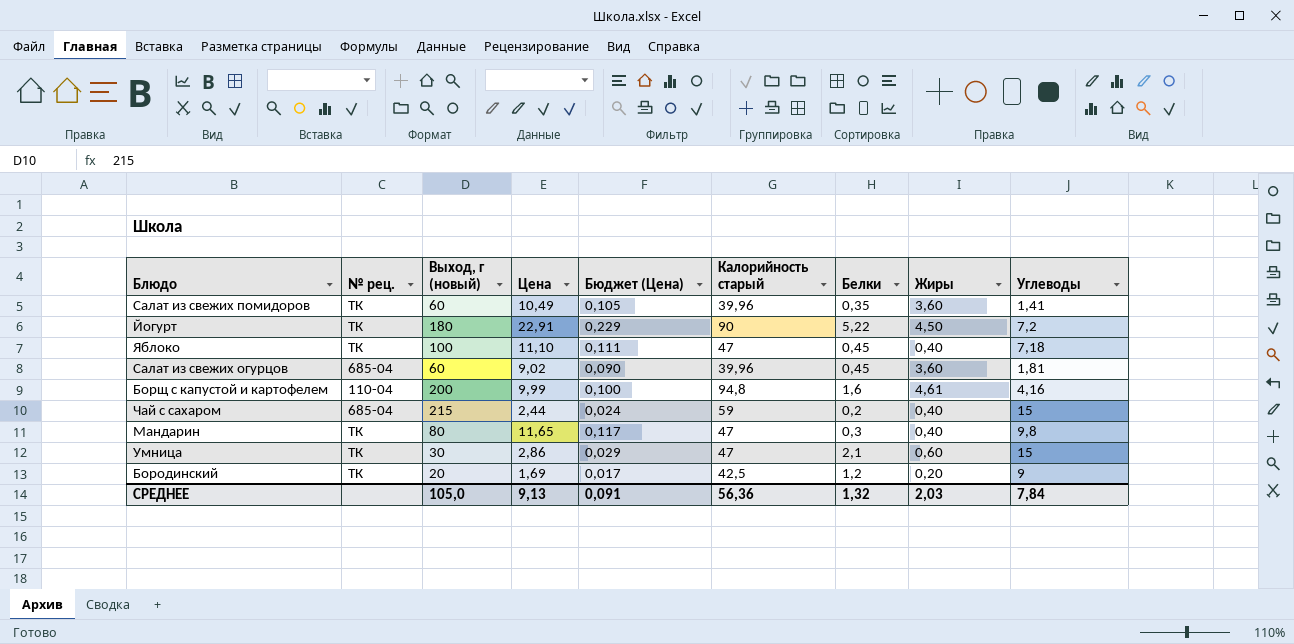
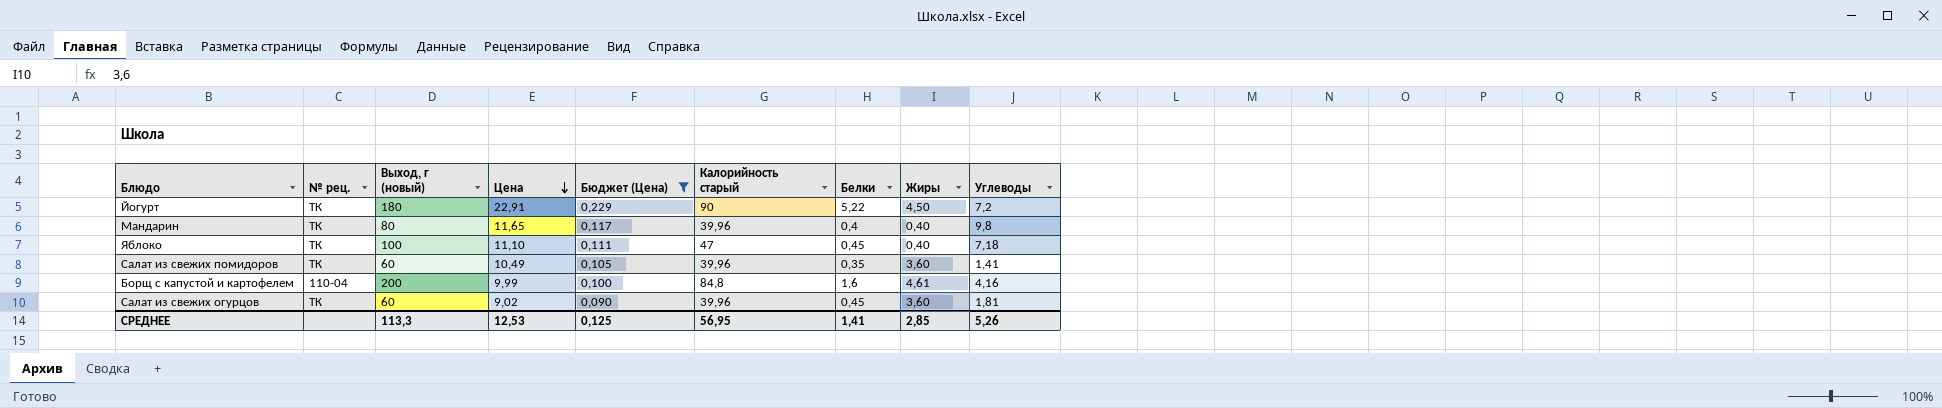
filter: none -> Бюджет (Цена) >= 0,090
row order: none -> Цена descending
Мандарин | Калорийность старый: 47 -> 39,96
Мандарин | Белки: 0,3 -> 0,4
Борщ с капустой и картофелем | Калорийность старый: 94,8 -> 84,8
Салат из свежих огурцов | № рец.: 685-04 -> ТК
СРЕДНЕЕ | Выход, г (новый): 105,0 -> 113,3
СРЕДНЕЕ | Цена: 9,13 -> 12,53
СРЕДНЕЕ | Бюджет (Цена): 0,091 -> 0,125
СРЕДНЕЕ | Калорийность старый: 56,36 -> 56,95
СРЕДНЕЕ | Белки: 1,32 -> 1,41
СРЕДНЕЕ | Жиры: 2,03 -> 2,85
СРЕДНЕЕ | Углеводы: 7,84 -> 5,26

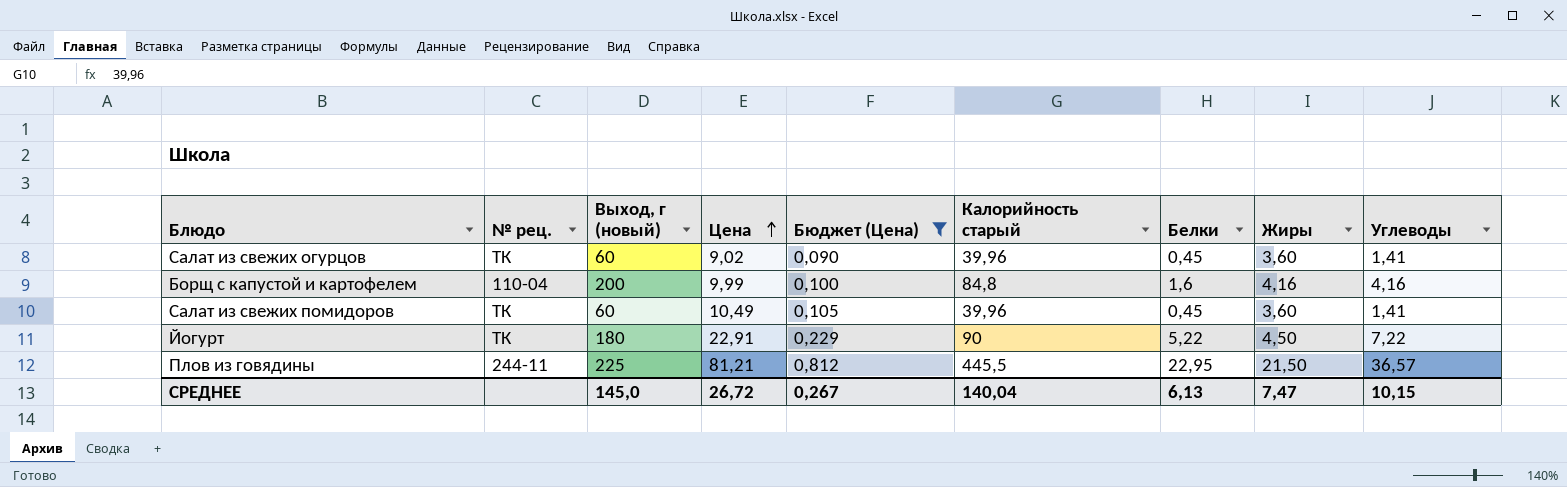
row order: Цена descending -> Цена ascending
row Мандарин: ТК | 80 | 11,65 | 0,117 | 39,96 | 0,4 | 0,40 | 9,8 -> none
row Яблоко: ТК | 100 | 11,10 | 0,111 | 47 | 0,45 | 0,40 | 7,18 -> none
Салат из свежих огурцов | Углеводы: 1,81 -> 1,41
Борщ с капустой и картофелем | Жиры: 4,61 -> 4,16
Салат из свежих помидоров | Белки: 0,35 -> 0,45
Йогурт | Углеводы: 7,2 -> 7,22
row Плов из говядины: none -> 244-11 | 225 | 81,21 | 0,812 | 445,5 | 22,95 | 21,50 | 36,57
СРЕДНЕЕ | Выход, г (новый): 113,3 -> 145,0
СРЕДНЕЕ | Цена: 12,53 -> 26,72
СРЕДНЕЕ | Бюджет (Цена): 0,125 -> 0,267
СРЕДНЕЕ | Калорийность старый: 56,95 -> 140,04
СРЕДНЕЕ | Белки: 1,41 -> 6,13
СРЕДНЕЕ | Жиры: 2,85 -> 7,47
СРЕДНЕЕ | Углеводы: 5,26 -> 10,15

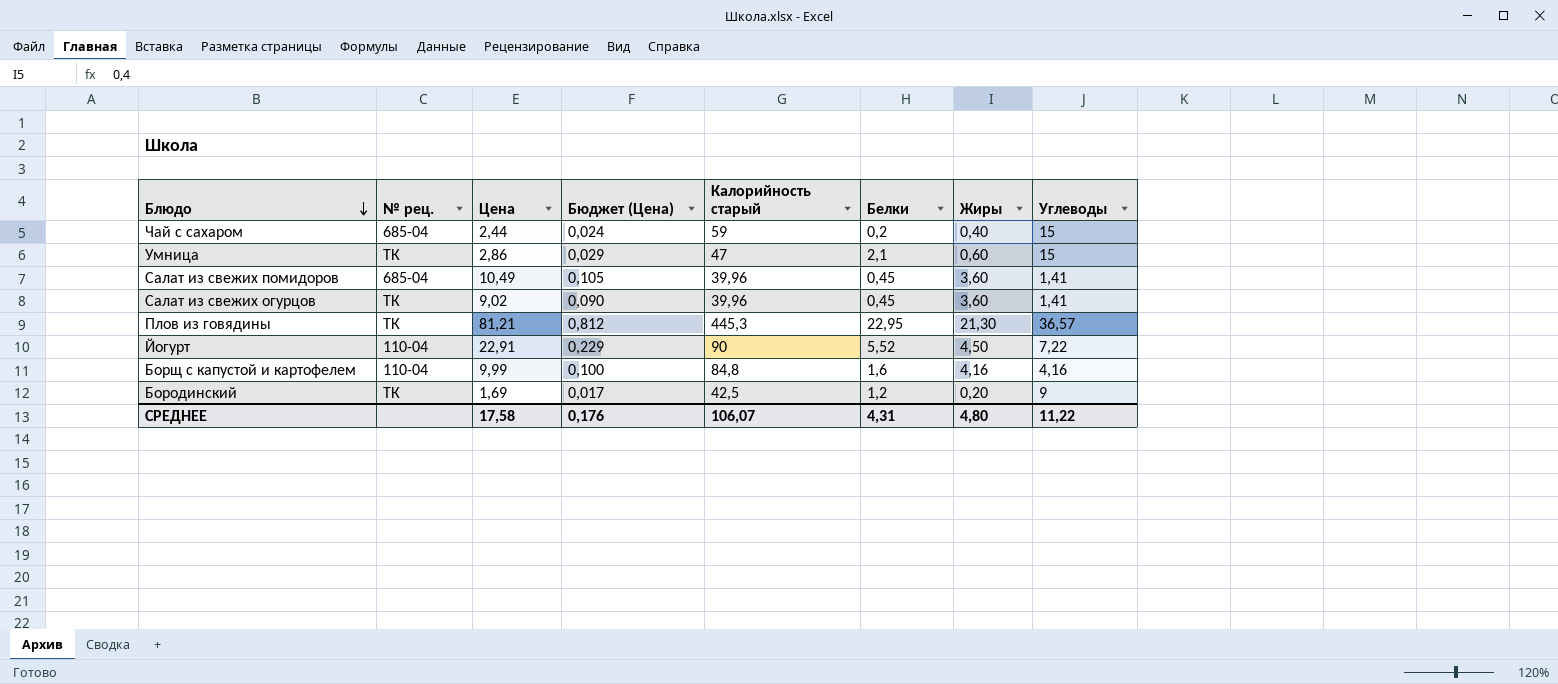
filter: Бюджет (Цена) >= 0,090 -> none
row order: Цена ascending -> Блюдо descending
column Выход, г (новый) | position: 3 -> none
Салат из свежих помидоров | № рец.: ТК -> 685-04
Плов из говядины | № рец.: 244-11 -> ТК
Плов из говядины | Калорийность старый: 445,5 -> 445,3
Плов из говядины | Жиры: 21,50 -> 21,30
Йогурт | № рец.: ТК -> 110-04
Йогурт | Белки: 5,22 -> 5,52
СРЕДНЕЕ | Цена: 26,72 -> 17,58
СРЕДНЕЕ | Бюджет (Цена): 0,267 -> 0,176
СРЕДНЕЕ | Калорийность старый: 140,04 -> 106,07
СРЕДНЕЕ | Белки: 6,13 -> 4,31
СРЕДНЕЕ | Жиры: 7,47 -> 4,80
СРЕДНЕЕ | Углеводы: 10,15 -> 11,22

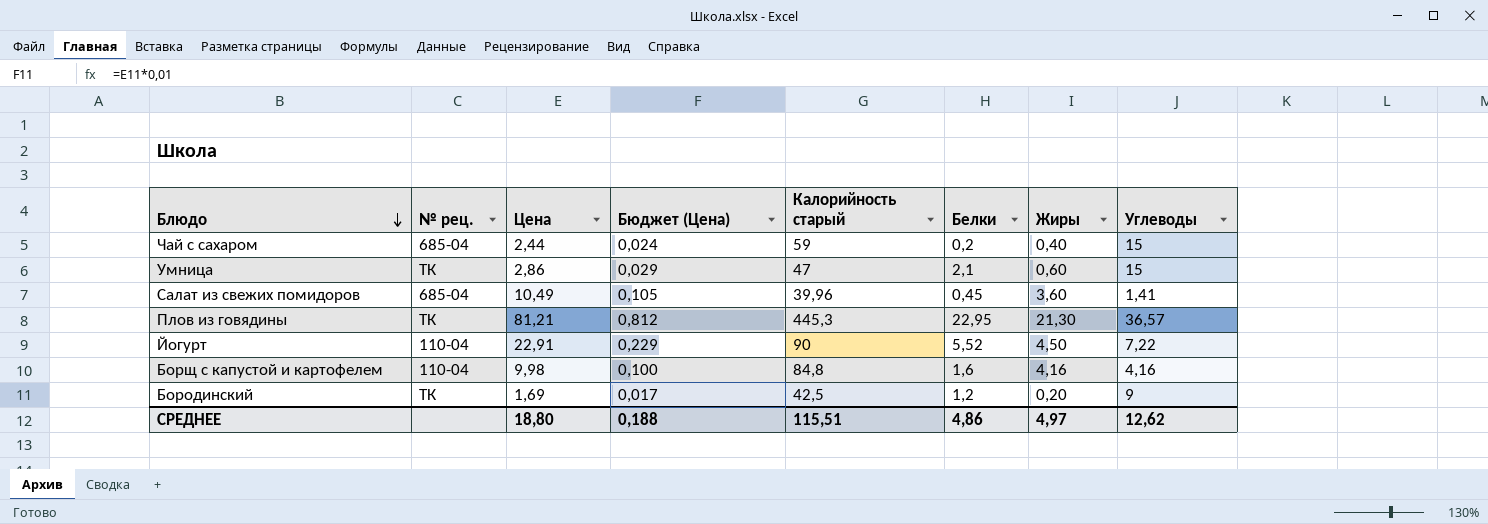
row Салат из свежих огурцов: ТК | 9,02 | 0,090 | 39,96 | 0,45 | 3,60 | 1,41 -> none
Борщ с капустой и картофелем | Цена: 9,99 -> 9,98
СРЕДНЕЕ | Цена: 17,58 -> 18,80
СРЕДНЕЕ | Бюджет (Цена): 0,176 -> 0,188
СРЕДНЕЕ | Калорийность старый: 106,07 -> 115,51
СРЕДНЕЕ | Белки: 4,31 -> 4,86
СРЕДНЕЕ | Жиры: 4,80 -> 4,97
СРЕДНЕЕ | Углеводы: 11,22 -> 12,62

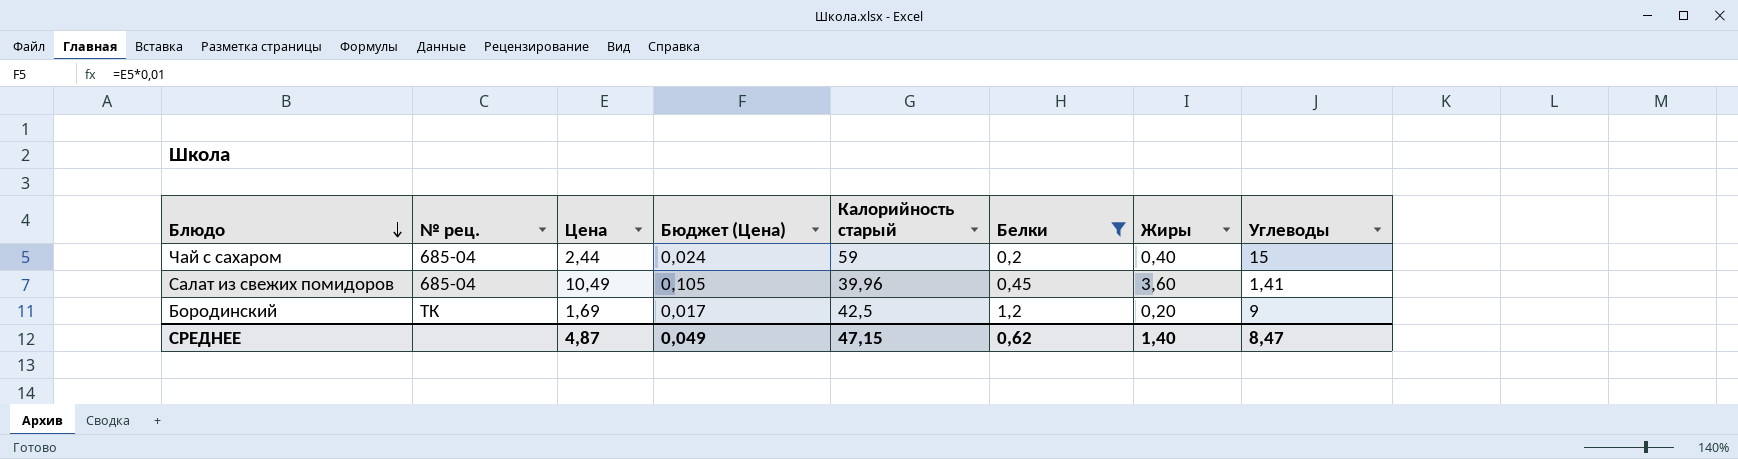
filter: none -> Белки <= 1,2
СРЕДНЕЕ | Цена: 18,80 -> 4,87
СРЕДНЕЕ | Бюджет (Цена): 0,188 -> 0,049
СРЕДНЕЕ | Калорийность старый: 115,51 -> 47,15
СРЕДНЕЕ | Белки: 4,86 -> 0,62
СРЕДНЕЕ | Жиры: 4,97 -> 1,40
СРЕДНЕЕ | Углеводы: 12,62 -> 8,47

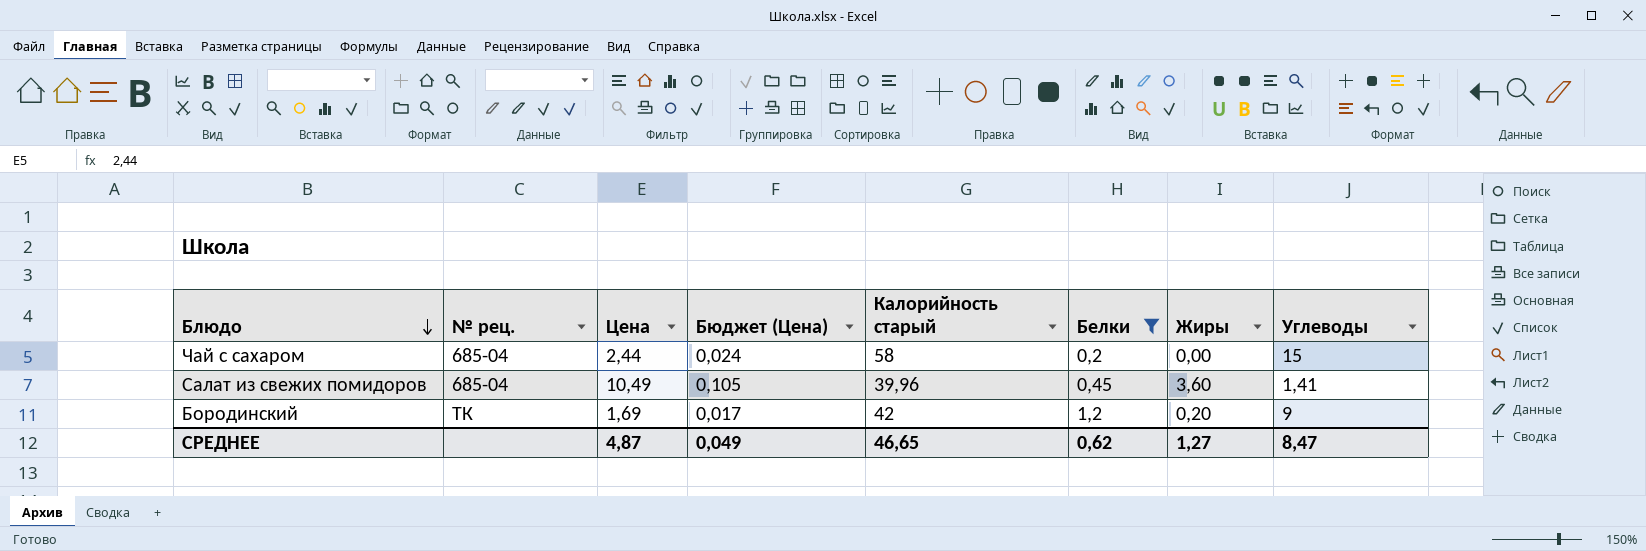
Чай с сахаром | Калорийность старый: 59 -> 58
Чай с сахаром | Жиры: 0,40 -> 0,00
Бородинский | Калорийность старый: 42,5 -> 42
СРЕДНЕЕ | Калорийность старый: 47,15 -> 46,65
СРЕДНЕЕ | Жиры: 1,40 -> 1,27

